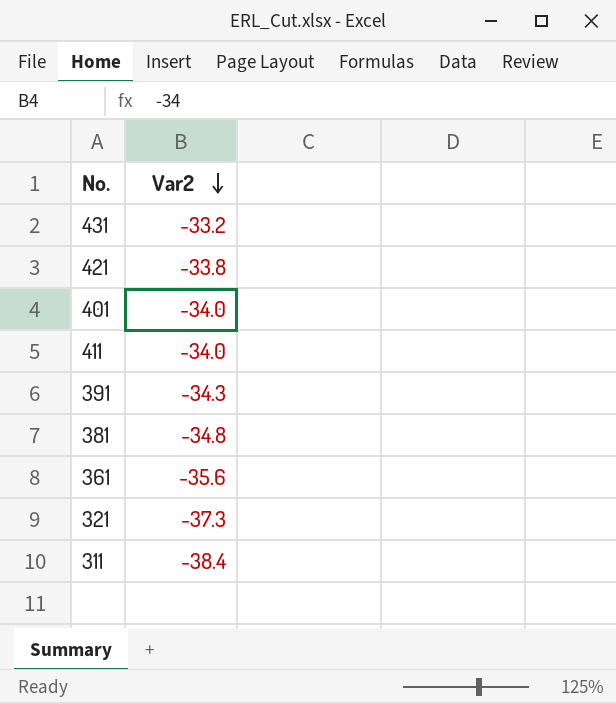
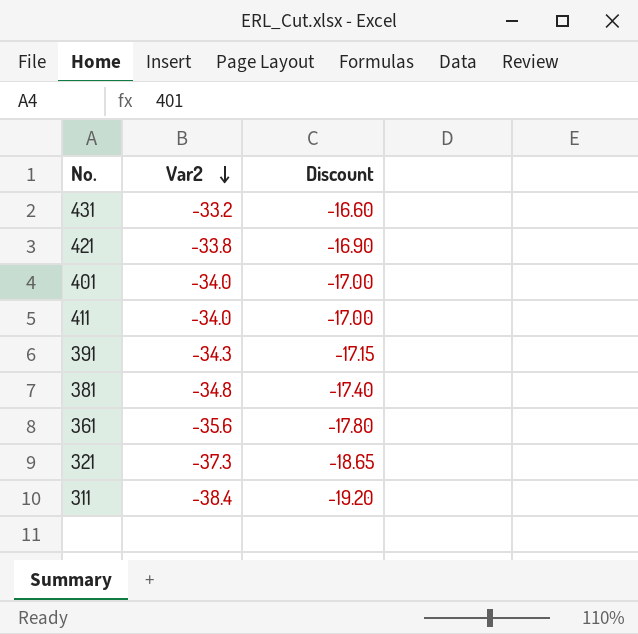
column Discount | formula: none -> [Var2] * 0.5

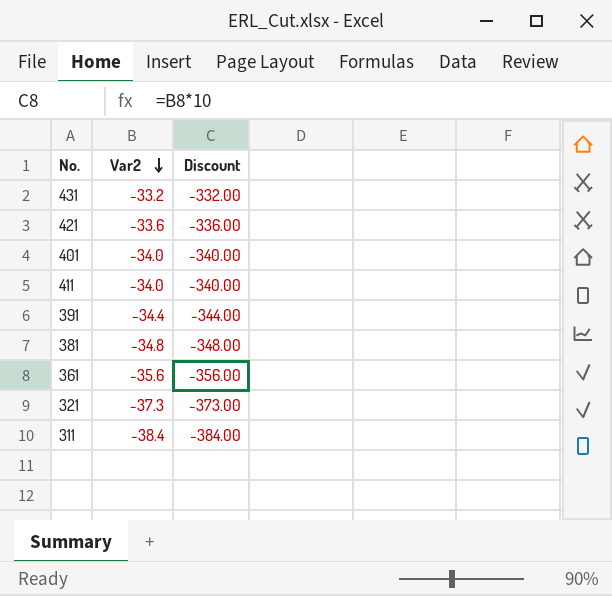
column Discount | formula: [Var2] * 0.5 -> [Var2] * 10
421 | Var2: -33.8 -> -33.6
391 | Var2: -34.3 -> -34.4

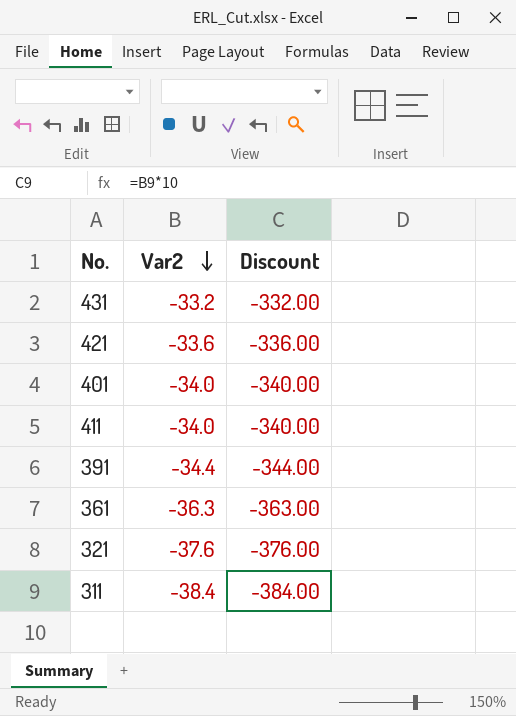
row 381: -34.8 | -348.00 -> none
361 | Var2: -35.6 -> -36.3
361 | Discount: -356.00 -> -363.00
321 | Var2: -37.3 -> -37.6
321 | Discount: -373.00 -> -376.00

